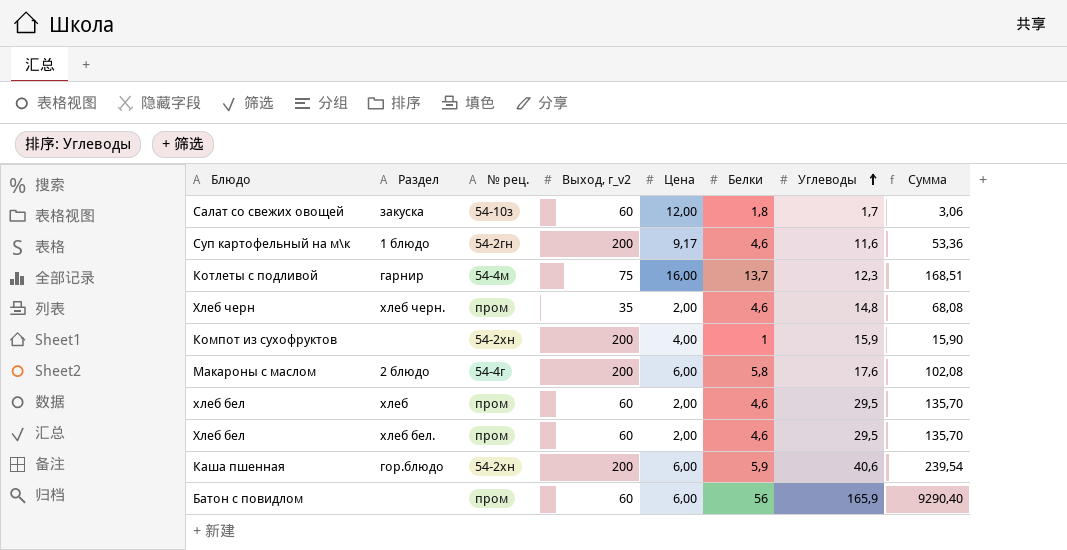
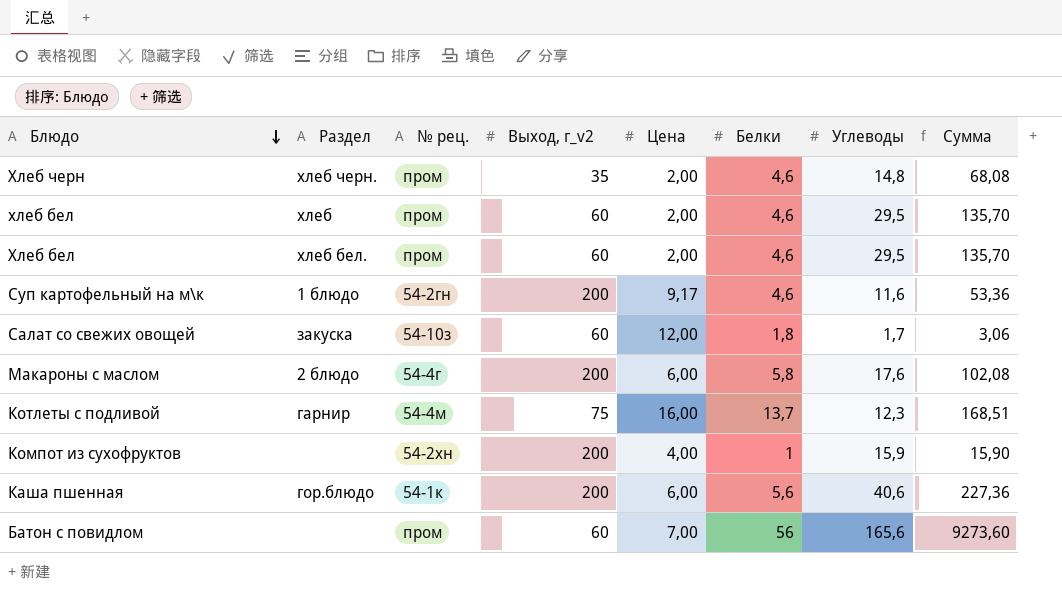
row order: Углеводы ascending -> Блюдо descending
Каша пшенная | № рец.: 54-2хн -> 54-1к
Каша пшенная | Белки: 5,9 -> 5,6
Каша пшенная | Сумма: 239,54 -> 227,36
Батон с повидлом | Цена: 6,00 -> 7,00
Батон с повидлом | Углеводы: 165,9 -> 165,6
Батон с повидлом | Сумма: 9290,40 -> 9273,60

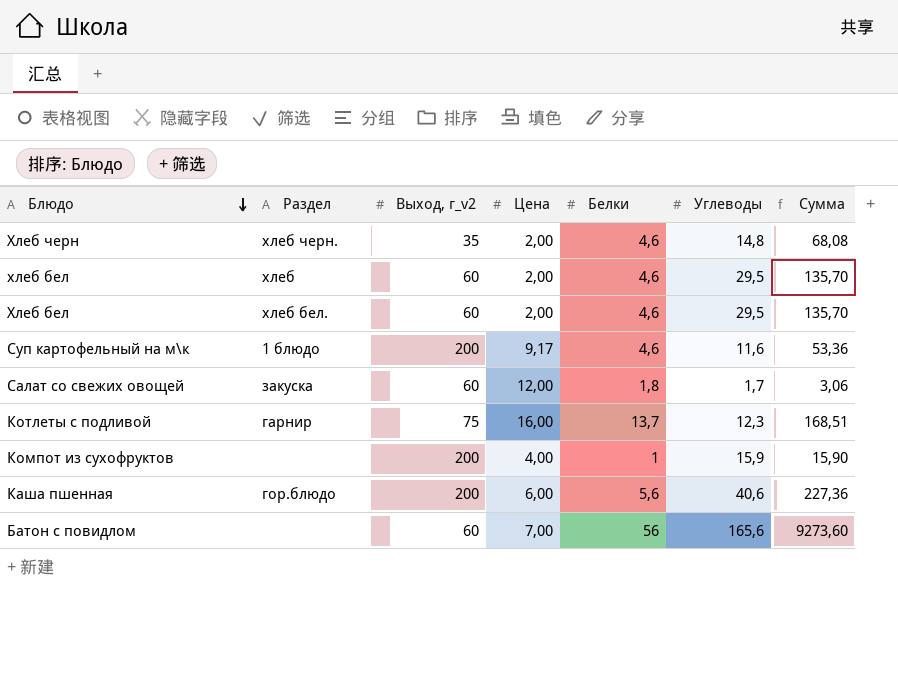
column № рец. | position: 3 -> none
row Макароны с маслом: 2 блюдо | 54-4г | 200 | 6,00 | 5,8 | 17,6 | 102,08 -> none

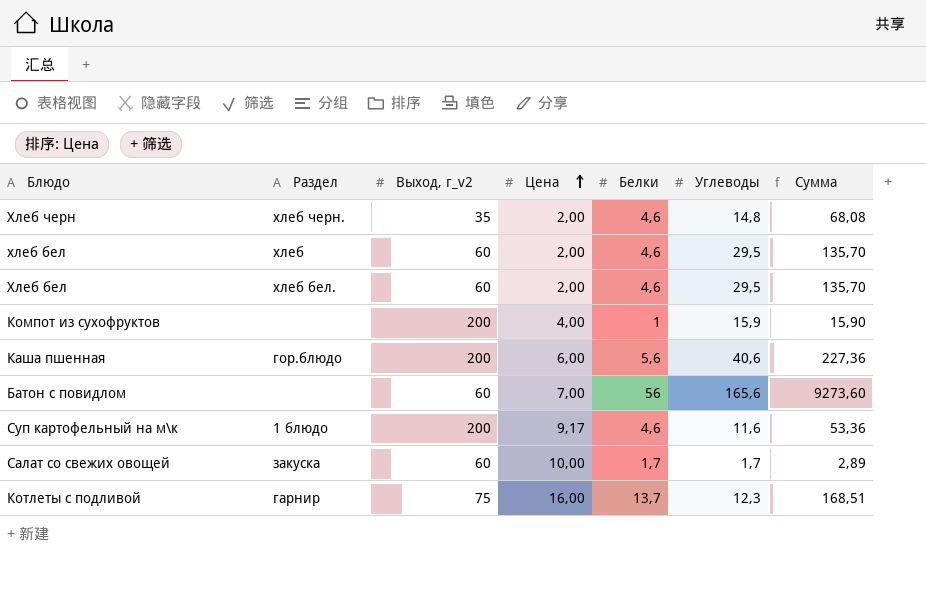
row order: Блюдо descending -> Цена ascending
Салат со свежих овощей | Цена: 12,00 -> 10,00
Салат со свежих овощей | Белки: 1,8 -> 1,7
Салат со свежих овощей | Сумма: 3,06 -> 2,89

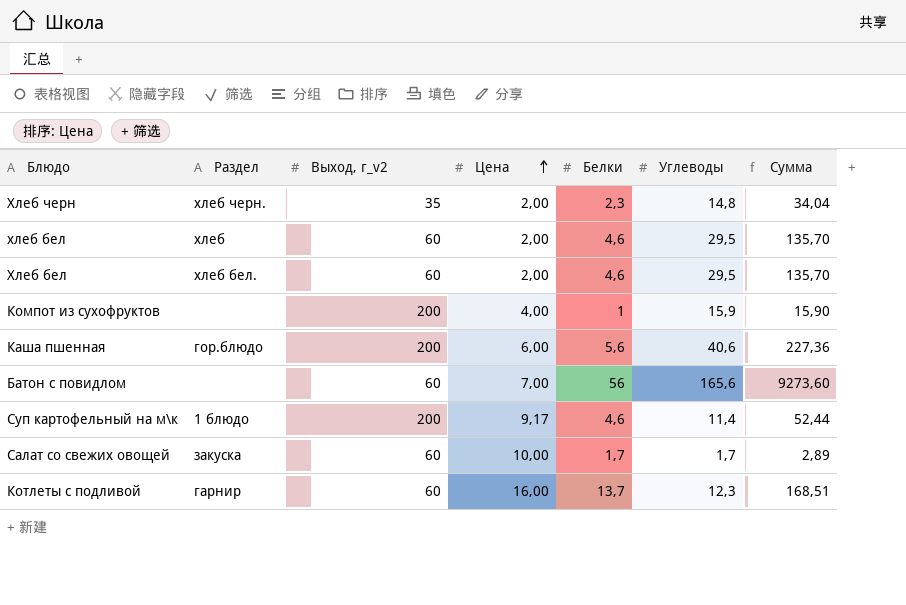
Хлеб черн | Белки: 4,6 -> 2,3
Хлеб черн | Сумма: 68,08 -> 34,04
Суп картофельный на м\к | Углеводы: 11,6 -> 11,4
Суп картофельный на м\к | Сумма: 53,36 -> 52,44
Котлеты с подливой | Выход, г_v2: 75 -> 60

